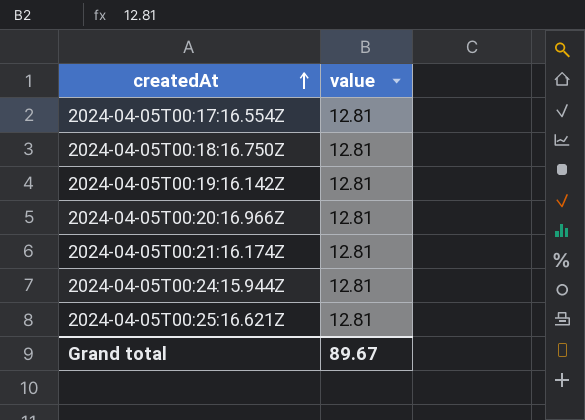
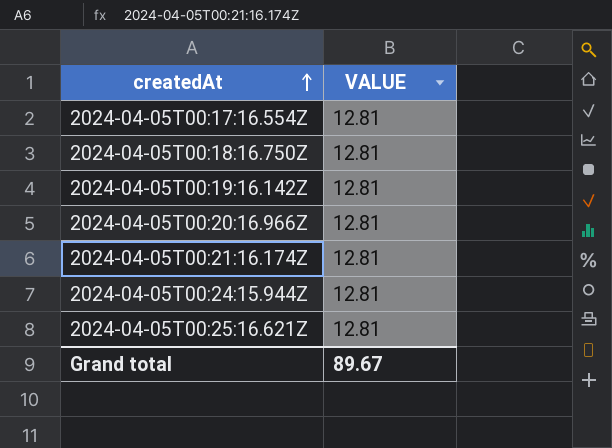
column name: value -> VALUE

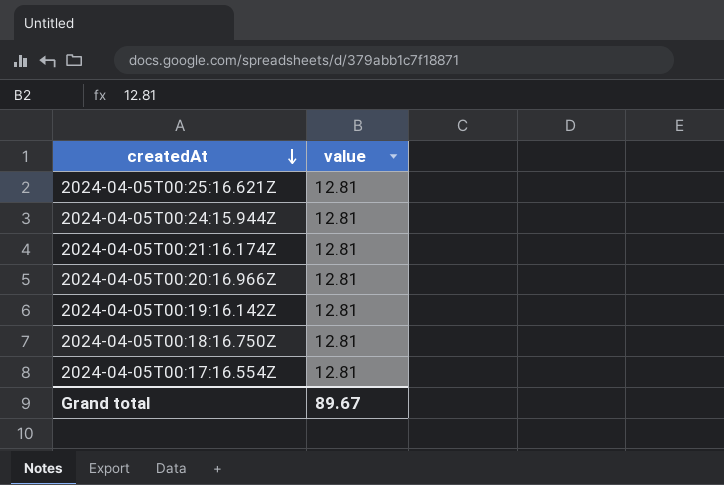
row order: createdAt ascending -> createdAt descending
column name: VALUE -> value

